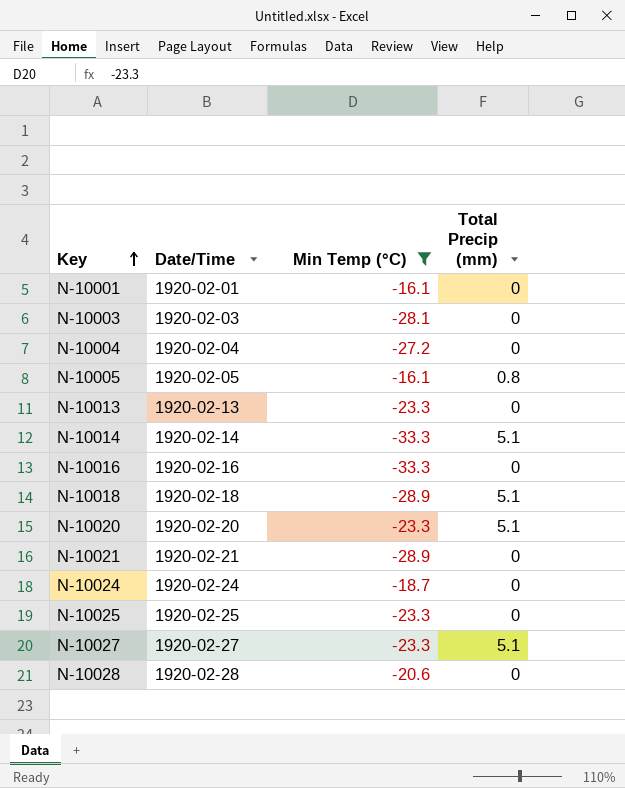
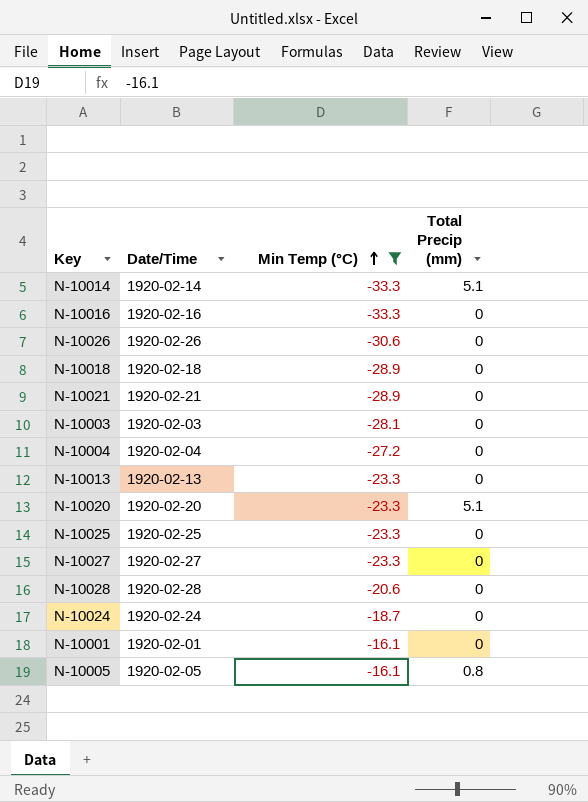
row order: Key ascending -> Min Temp (°C) ascending
row N-10026: none -> 1920-02-26 | -30.6 | 0
N-10018 | Total Precip (mm): 5.1 -> 0
N-10027 | Total Precip (mm): 5.1 -> 0

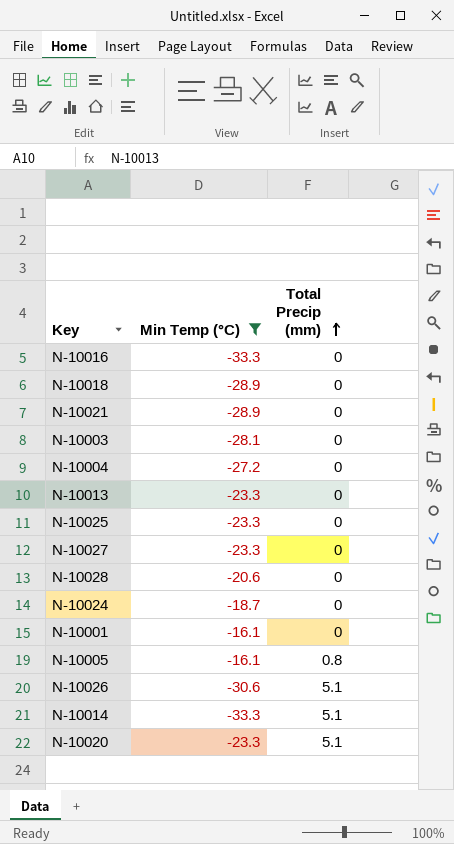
row order: Min Temp (°C) ascending -> Total Precip (mm) ascending
column Date/Time | position: 2 -> none
N-10026 | Total Precip (mm): 0 -> 5.1

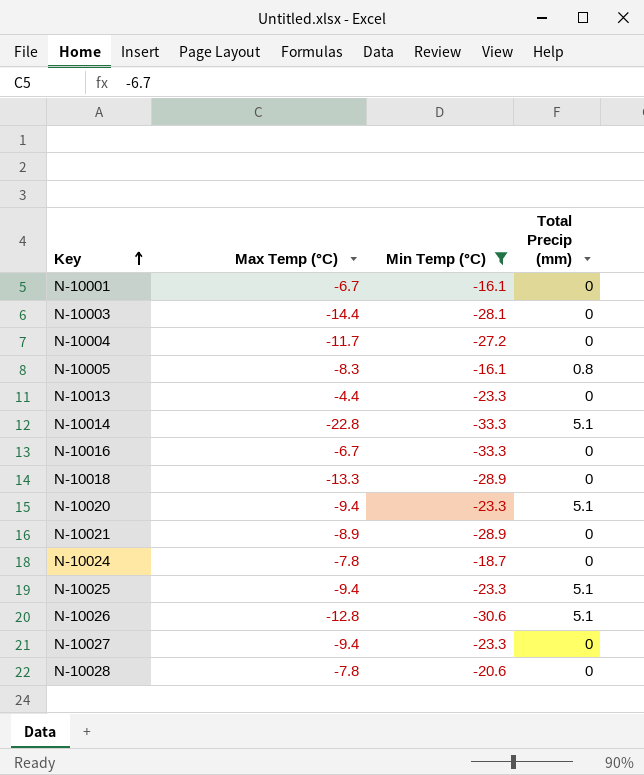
row order: Total Precip (mm) ascending -> Key ascending
column Max Temp (°C) | position: none -> 2
N-10025 | Total Precip (mm): 0 -> 5.1

